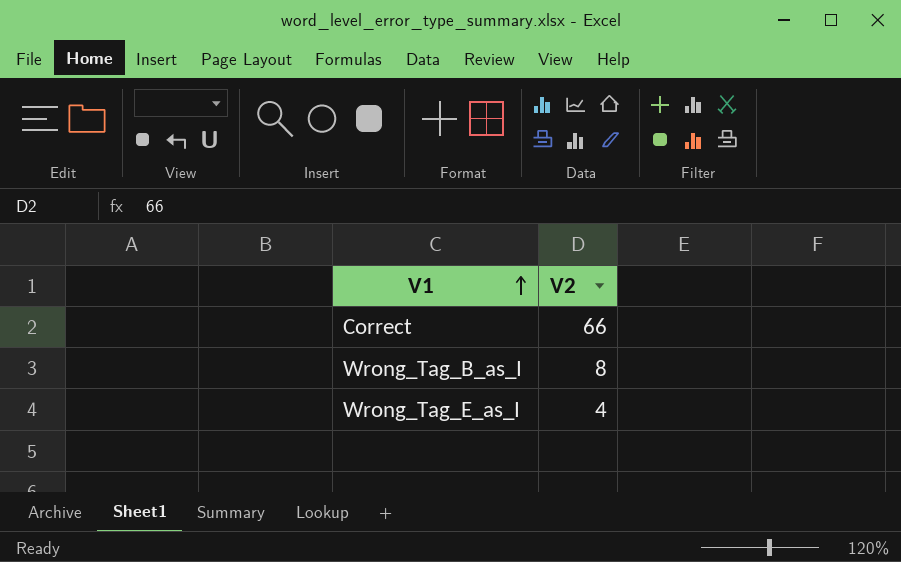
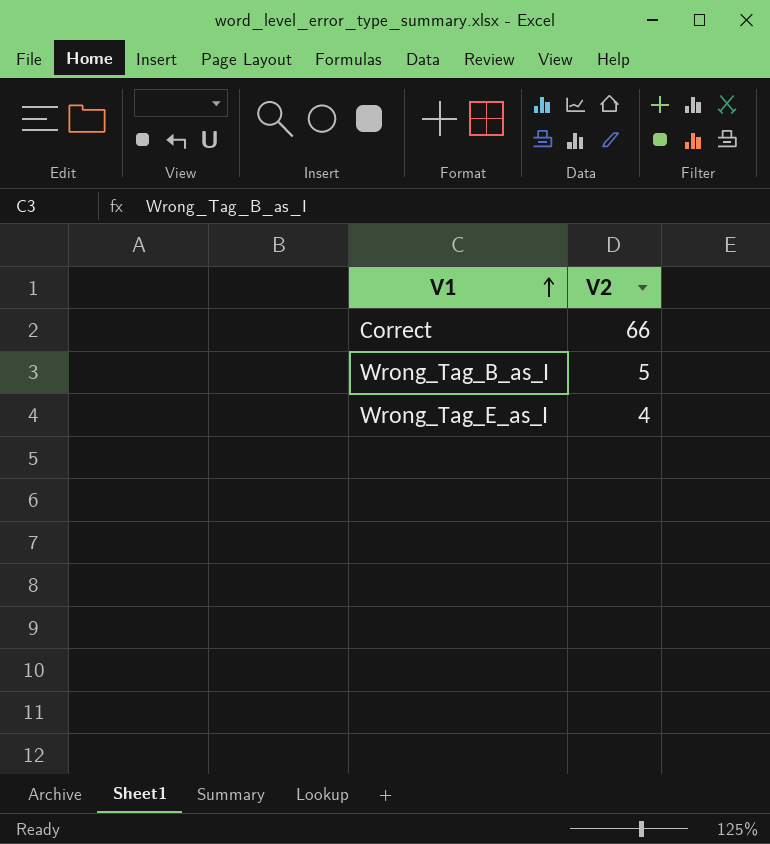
Wrong_Tag_B_as_I | V2: 8 -> 5

